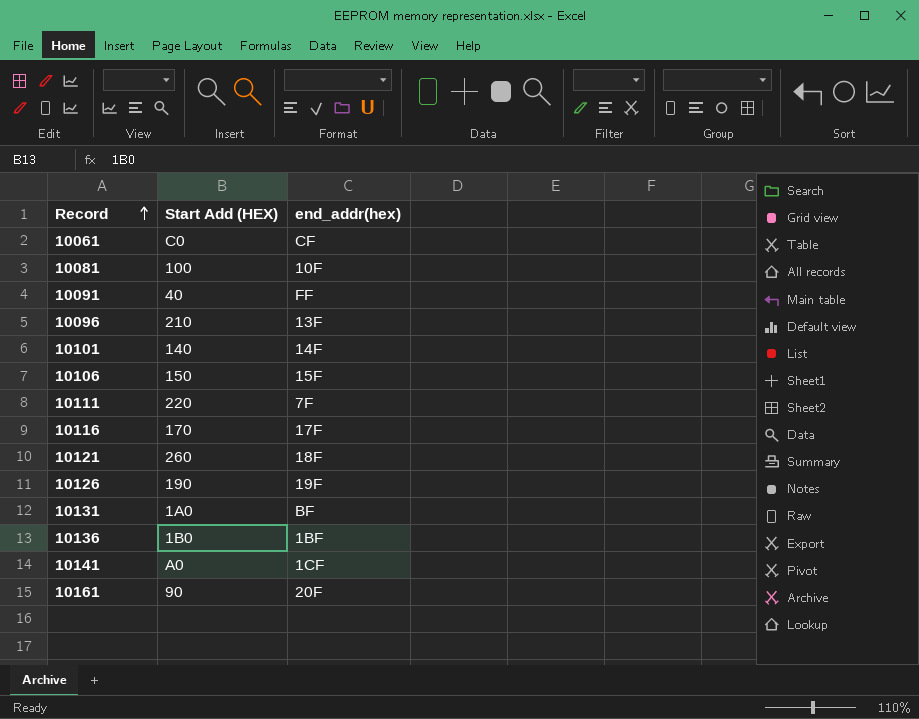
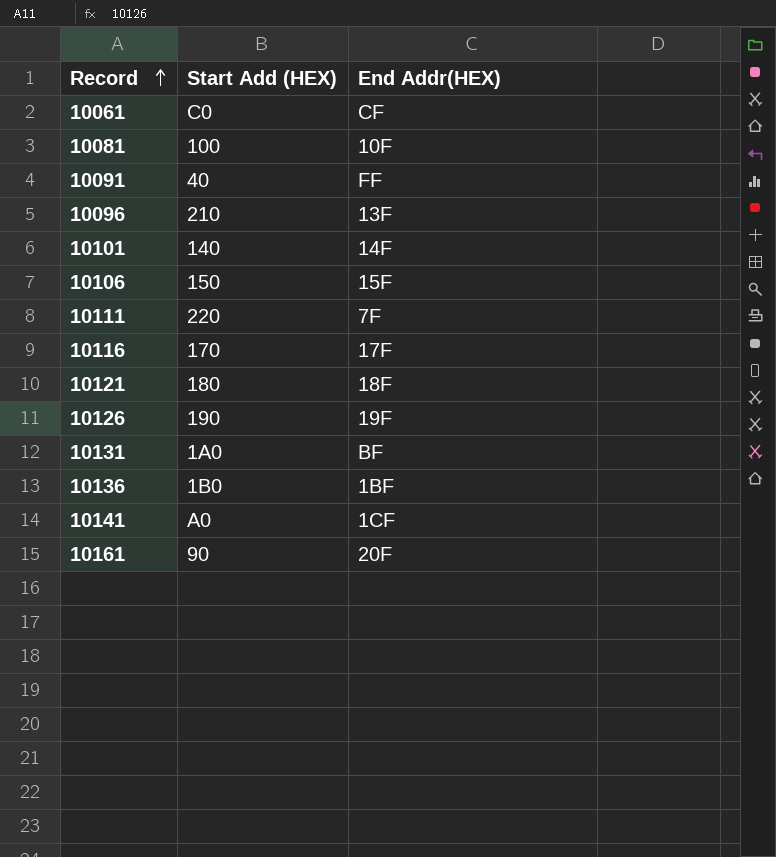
column name: end_addr(hex) -> End Addr(HEX)
10121 | Start Add (HEX): 260 -> 180

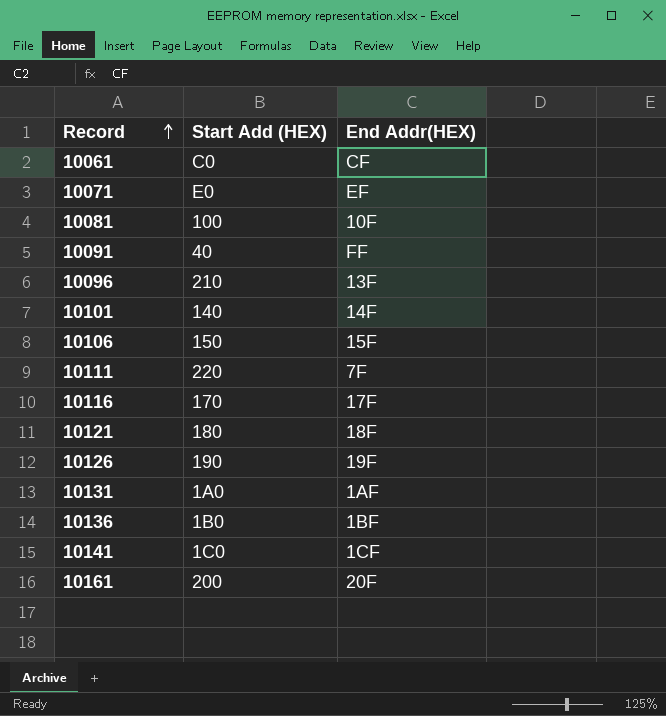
row 10071: none -> E0 | EF
10131 | End Addr(HEX): BF -> 1AF
10141 | Start Add (HEX): A0 -> 1C0
10161 | Start Add (HEX): 90 -> 200

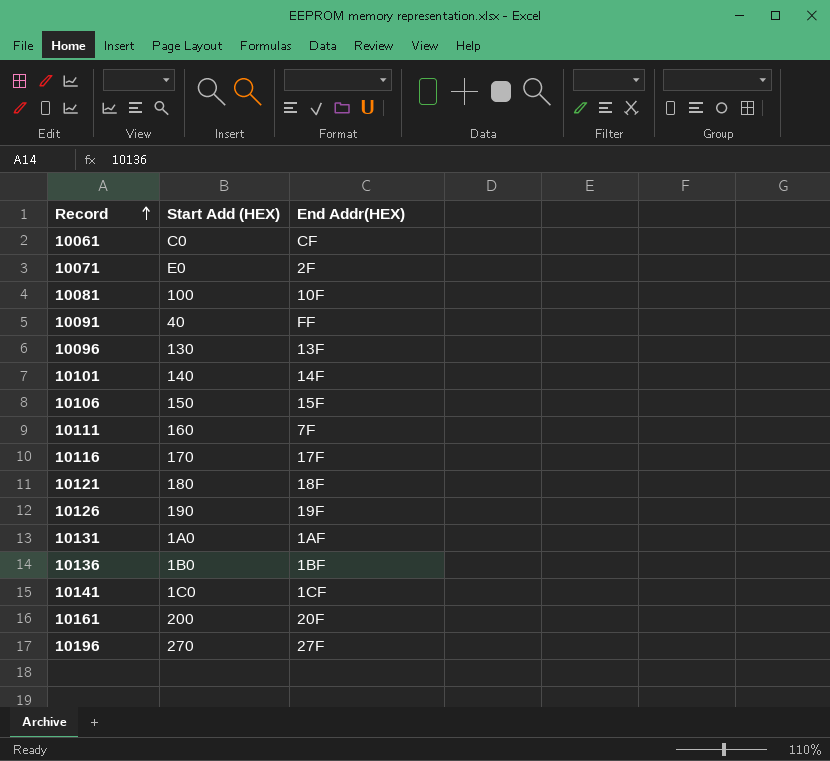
10071 | End Addr(HEX): EF -> 2F
10096 | Start Add (HEX): 210 -> 130
10111 | Start Add (HEX): 220 -> 160
row 10196: none -> 270 | 27F

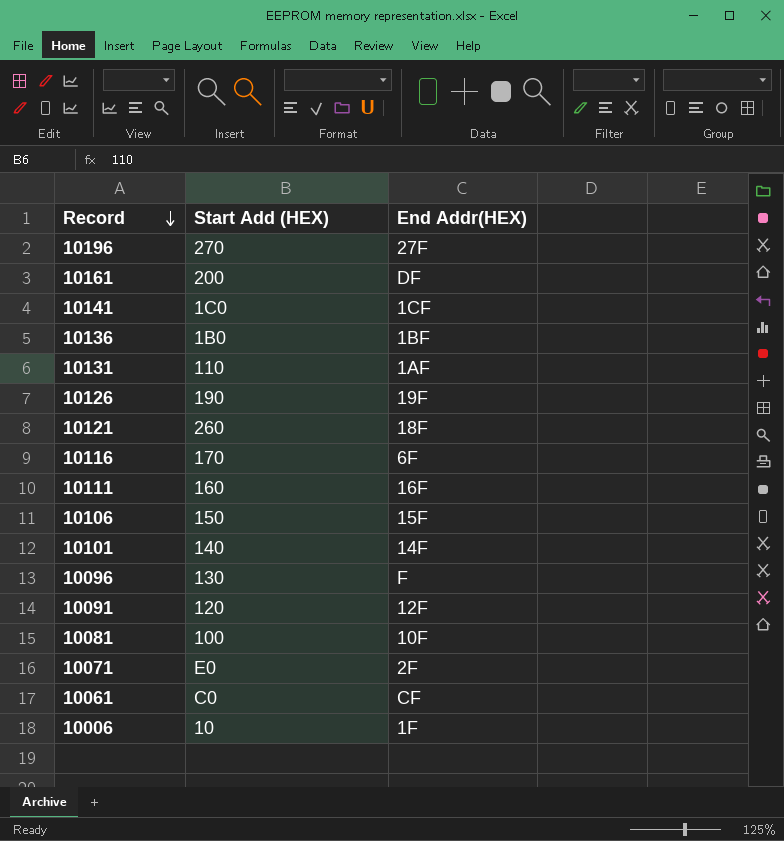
row order: Record ascending -> Record descending
10161 | End Addr(HEX): 20F -> DF
10131 | Start Add (HEX): 1A0 -> 110
10121 | Start Add (HEX): 180 -> 260
10116 | End Addr(HEX): 17F -> 6F
10111 | End Addr(HEX): 7F -> 16F
10096 | End Addr(HEX): 13F -> F
10091 | Start Add (HEX): 40 -> 120
10091 | End Addr(HEX): FF -> 12F
row 10006: none -> 10 | 1F

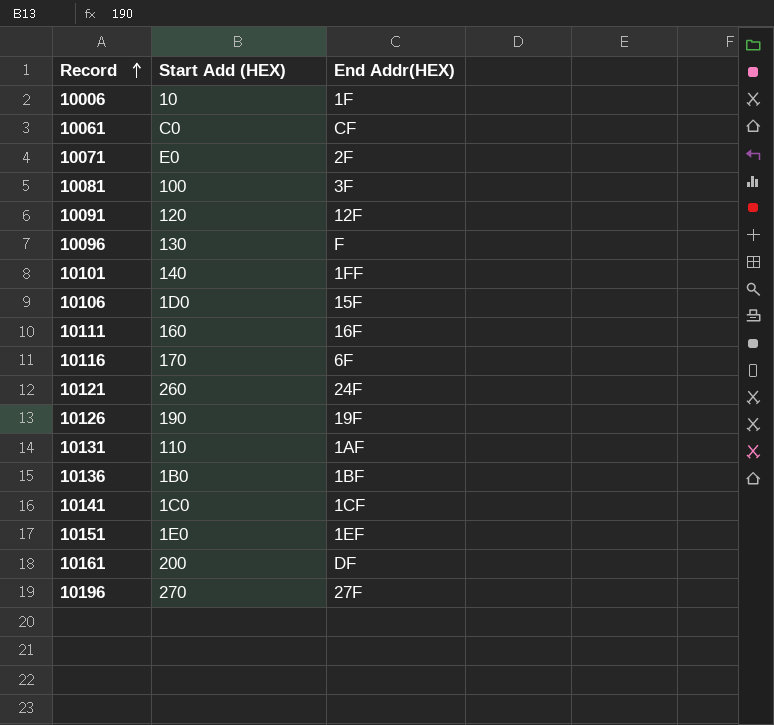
row order: Record descending -> Record ascending
10081 | End Addr(HEX): 10F -> 3F
10101 | End Addr(HEX): 14F -> 1FF
10106 | Start Add (HEX): 150 -> 1D0
10121 | End Addr(HEX): 18F -> 24F
row 10151: none -> 1E0 | 1EF

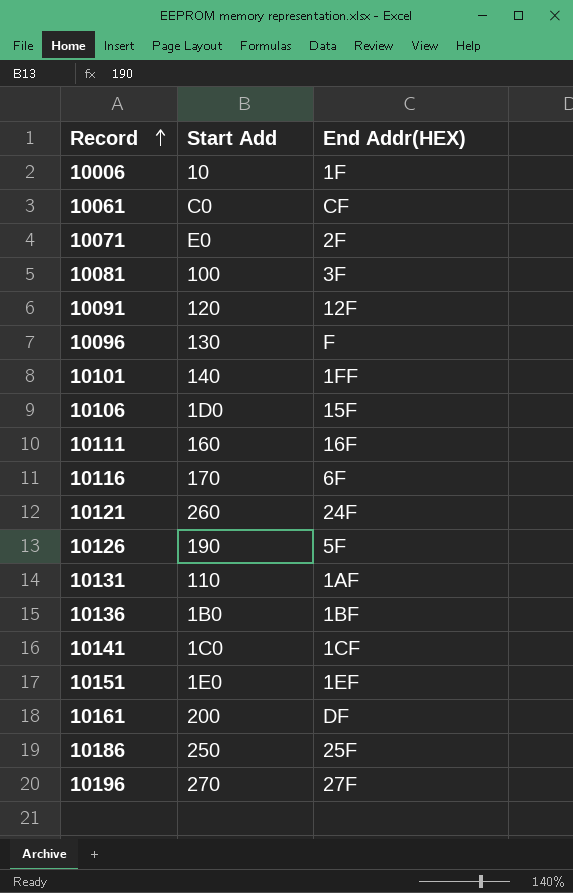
column name: Start Add (HEX) -> Start Add
10126 | End Addr(HEX): 19F -> 5F
row 10186: none -> 250 | 25F

